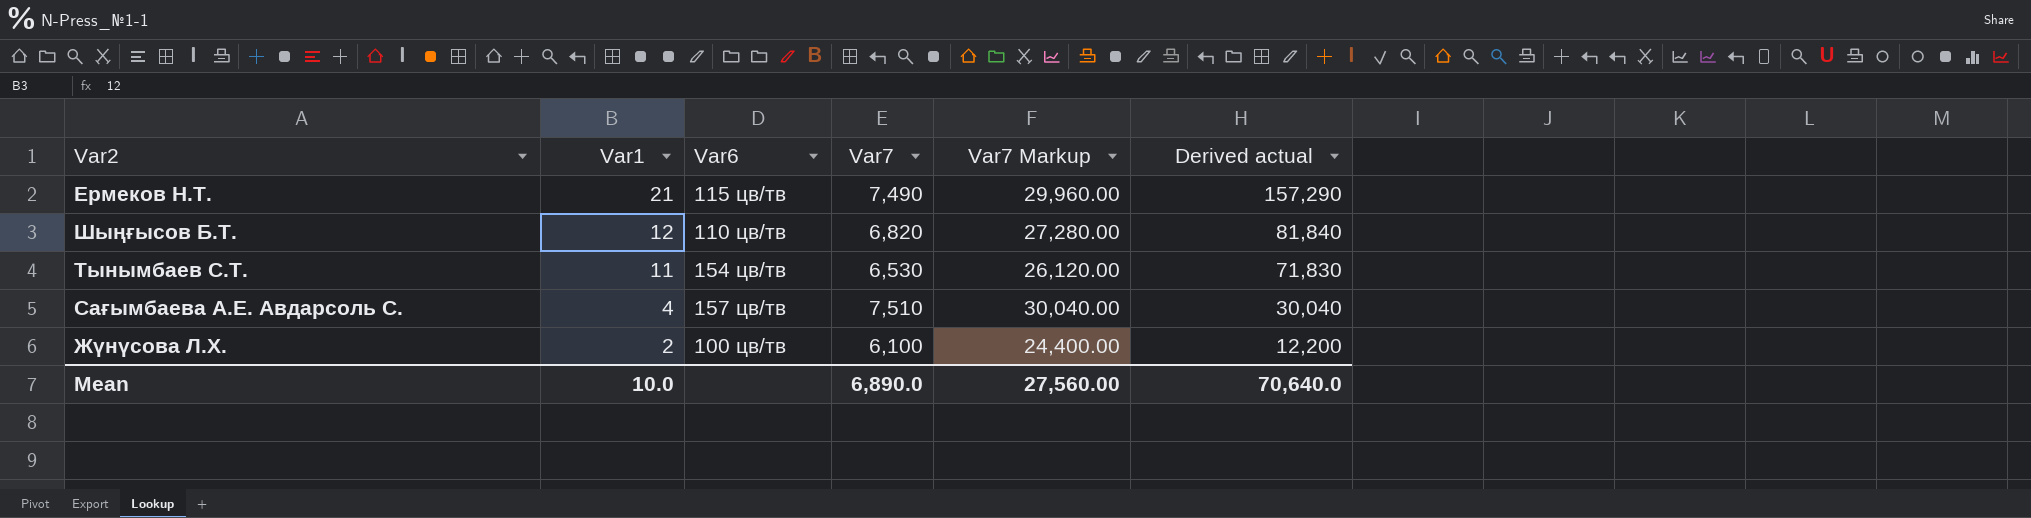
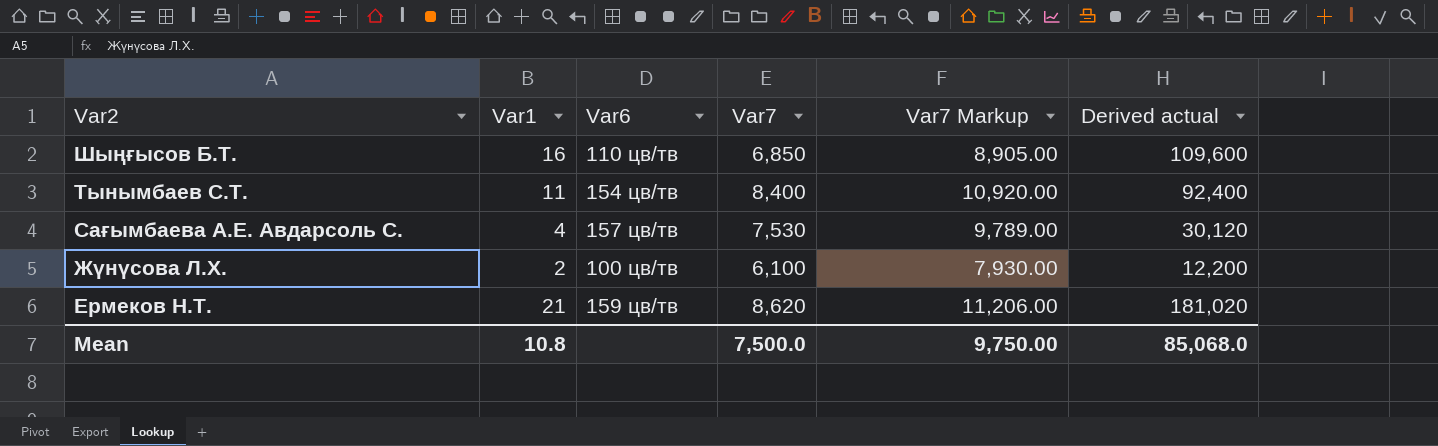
row order: Var1 descending -> Var2 descending
column Var7 Markup | formula: [Var7] * 4 -> [Var7] * 1.3
Шыңғысов Б.Т. | Var1: 12 -> 16
Шыңғысов Б.Т. | Var7: 6,820 -> 6,850
Шыңғысов Б.Т. | Derived actual: 81,840 -> 109,600
Тынымбаев С.Т. | Var7: 6,530 -> 8,400
Тынымбаев С.Т. | Derived actual: 71,830 -> 92,400
Сағымбаева А.Е. Авдарсоль С. | Var7: 7,510 -> 7,530
Сағымбаева А.Е. Авдарсоль С. | Derived actual: 30,040 -> 30,120
Ермеков Н.Т. | Var6: 115 цв/тв -> 159 цв/тв
Ермеков Н.Т. | Var7: 7,490 -> 8,620
Ермеков Н.Т. | Derived actual: 157,290 -> 181,020
Mean | Var1: 10.0 -> 10.8
Mean | Var7: 6,890.0 -> 7,500.0
Mean | Var7 Markup: 27,560.00 -> 9,750.00
Mean | Derived actual: 70,640.0 -> 85,068.0

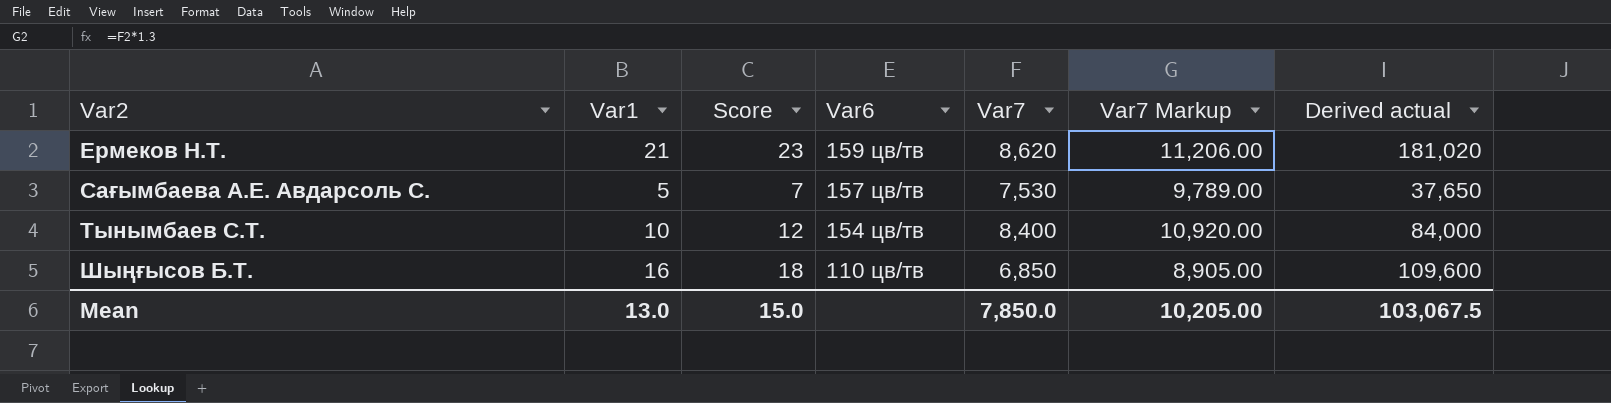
row order: Var2 descending -> Var2 ascending
column Score | formula: none -> [Var1] + 2
row Жүнүсова Л.Х.: 2 | 100 цв/тв | 6,100 | 7,930.00 | 12,200 -> none
Сағымбаева А.Е. Авдарсоль С. | Var1: 4 -> 5
Сағымбаева А.Е. Авдарсоль С. | Derived actual: 30,120 -> 37,650
Тынымбаев С.Т. | Var1: 11 -> 10
Тынымбаев С.Т. | Derived actual: 92,400 -> 84,000
Mean | Var1: 10.8 -> 13.0
Mean | Var7: 7,500.0 -> 7,850.0
Mean | Var7 Markup: 9,750.00 -> 10,205.00
Mean | Derived actual: 85,068.0 -> 103,067.5

